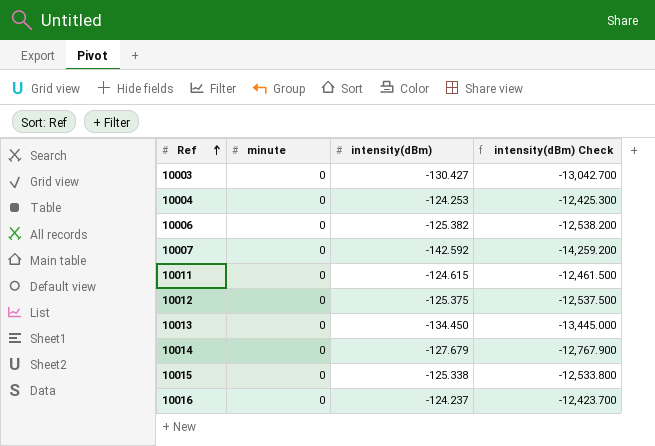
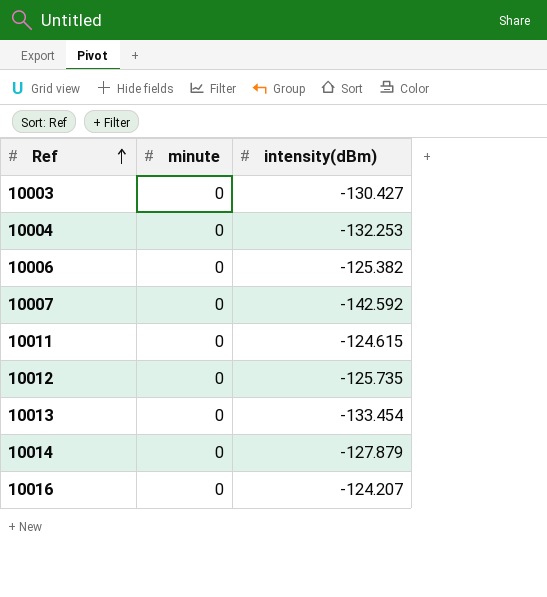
column intensity(dBm) Check | formula: [intensity(dBm)] * 100 -> none
row 10015: 0 | -125.338 | -12,533.800 -> none
10004 | intensity(dBm): -124.253 -> -132.253
10012 | intensity(dBm): -125.375 -> -125.735
10013 | intensity(dBm): -134.450 -> -133.454
10014 | intensity(dBm): -127.679 -> -127.879
10016 | intensity(dBm): -124.237 -> -124.207

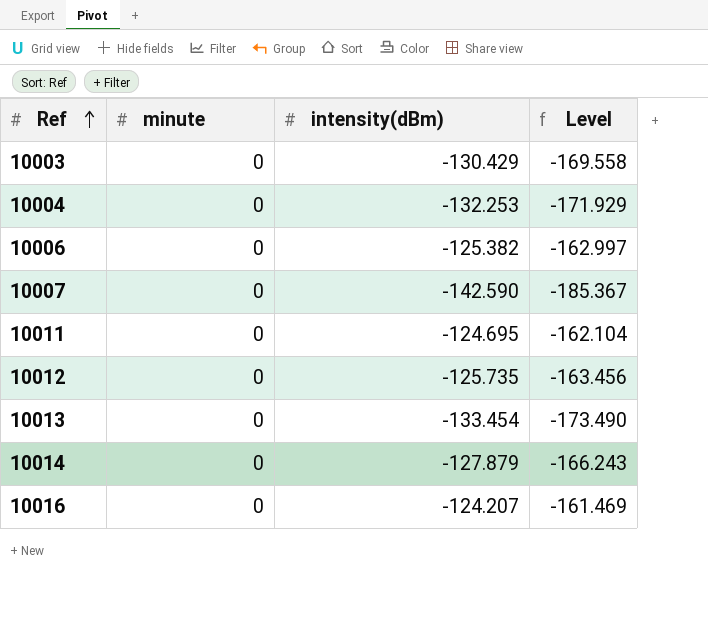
column Level | formula: none -> [intensity(dBm)] * 1.3
10003 | intensity(dBm): -130.427 -> -130.429
10007 | intensity(dBm): -142.592 -> -142.590
10011 | intensity(dBm): -124.615 -> -124.695

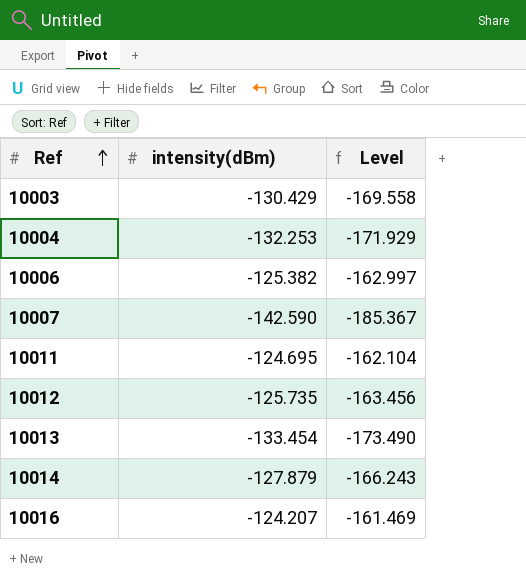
column minute | position: 2 -> none

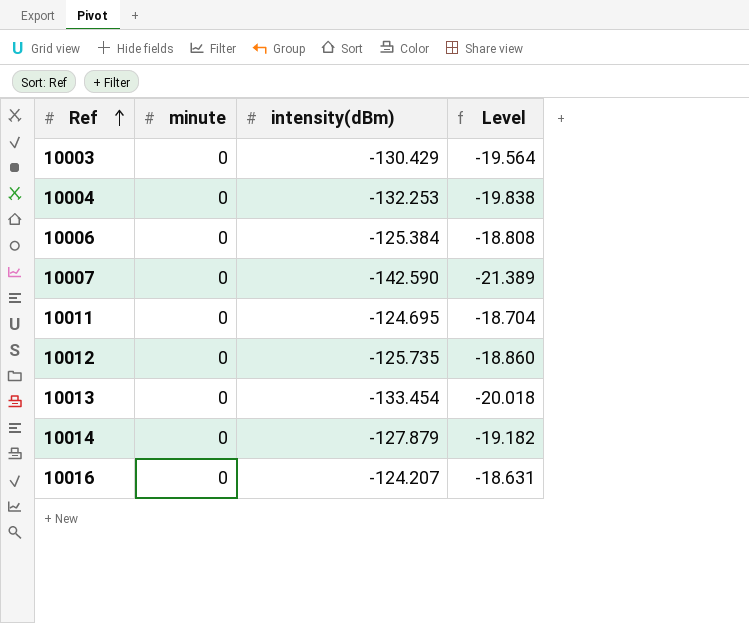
column minute | position: none -> 2
column Level | formula: [intensity(dBm)] * 1.3 -> [intensity(dBm)] * 0.15
10006 | intensity(dBm): -125.382 -> -125.384

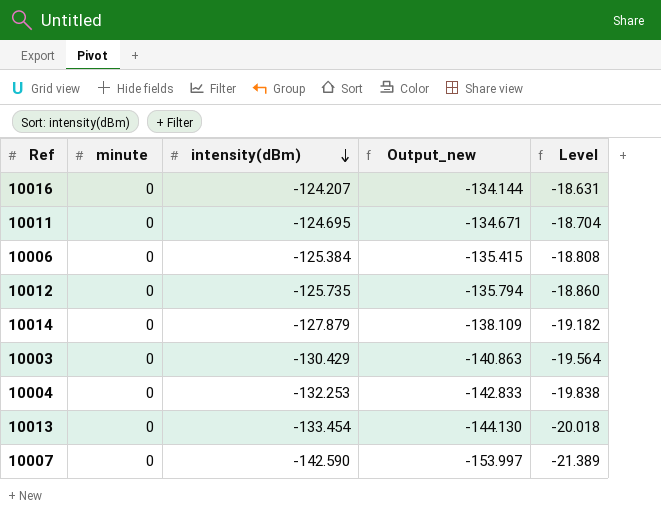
row order: Ref ascending -> intensity(dBm) descending
column Output_new | formula: none -> [intensity(dBm)] * 1.08

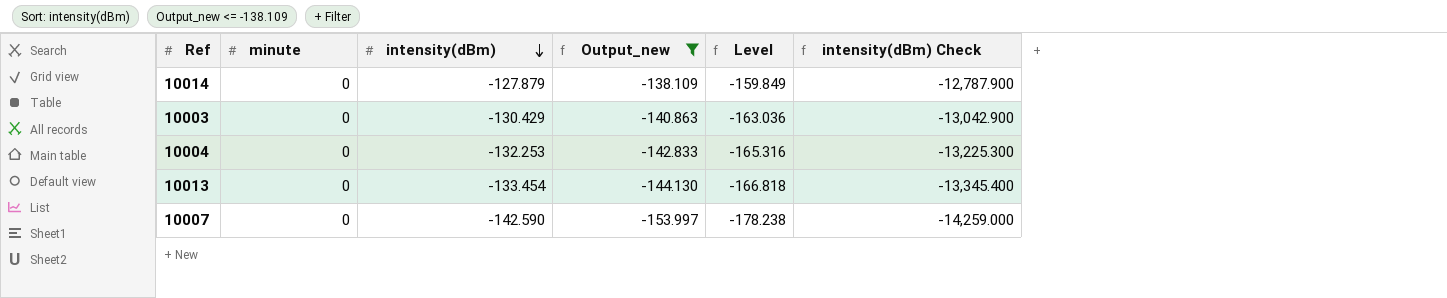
filter: none -> Output_new <= -138.109
column Level | formula: [intensity(dBm)] * 0.15 -> [intensity(dBm)] * 1.25
column intensity(dBm) Check | formula: none -> [intensity(dBm)] * 100

